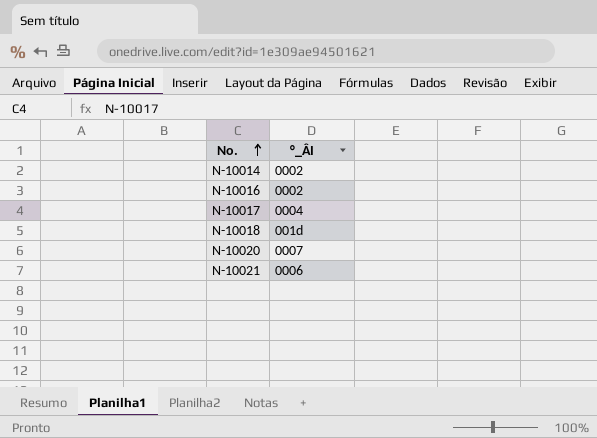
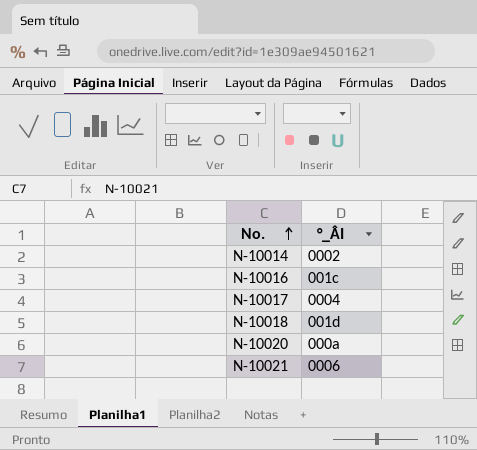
N-10016 | °_ÂI: 0002 -> 001c
N-10020 | °_ÂI: 0007 -> 000a

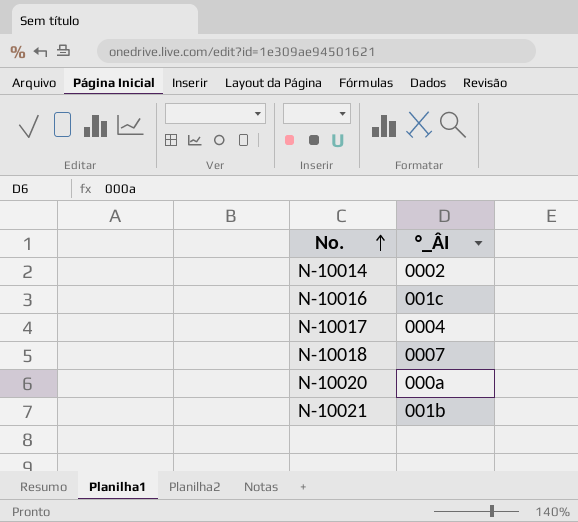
N-10018 | °_ÂI: 001d -> 0007
N-10021 | °_ÂI: 0006 -> 001b

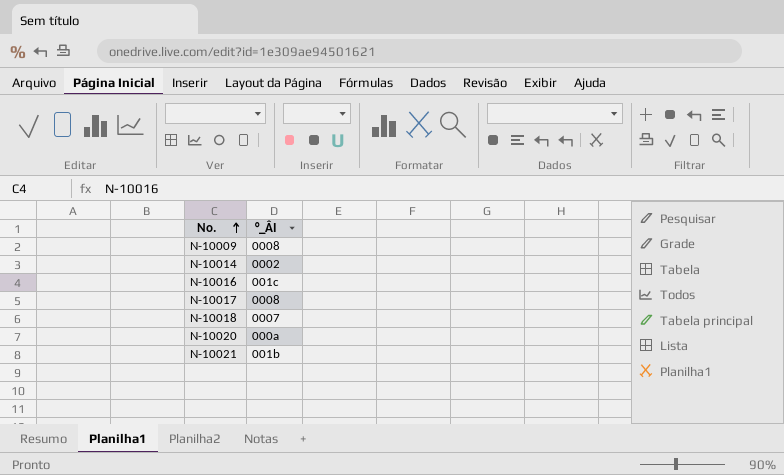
row N-10009: none -> 0008
N-10017 | °_ÂI: 0004 -> 0008

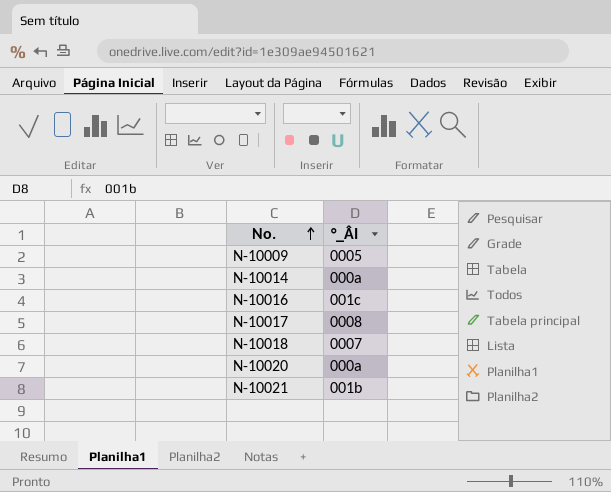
N-10009 | °_ÂI: 0008 -> 0005
N-10014 | °_ÂI: 0002 -> 000a

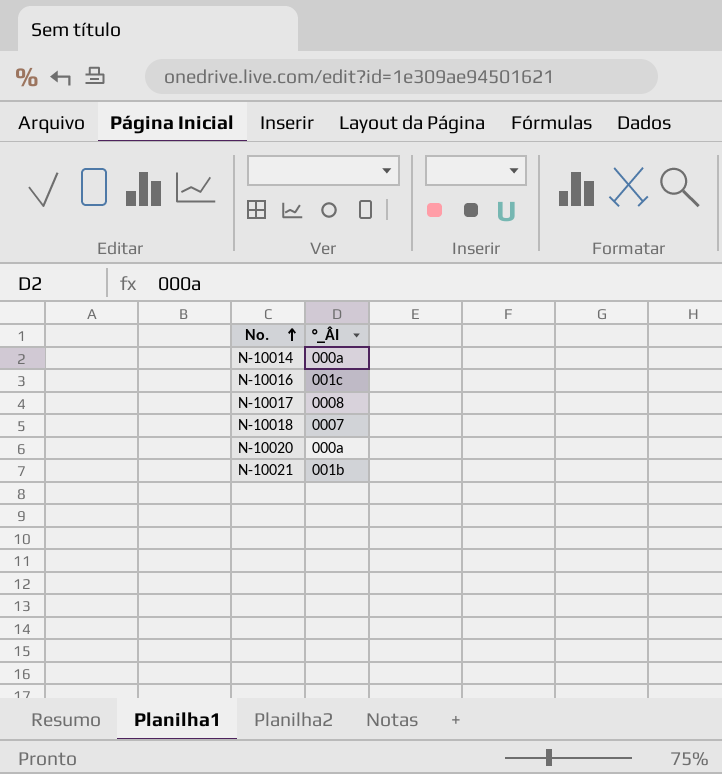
row N-10009: 0005 -> none

